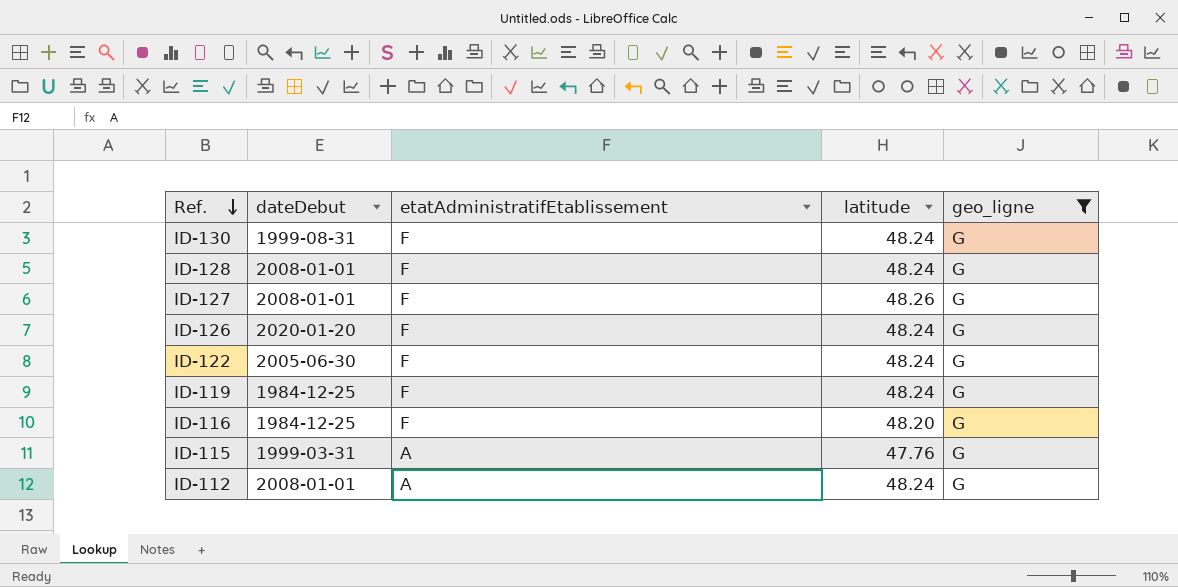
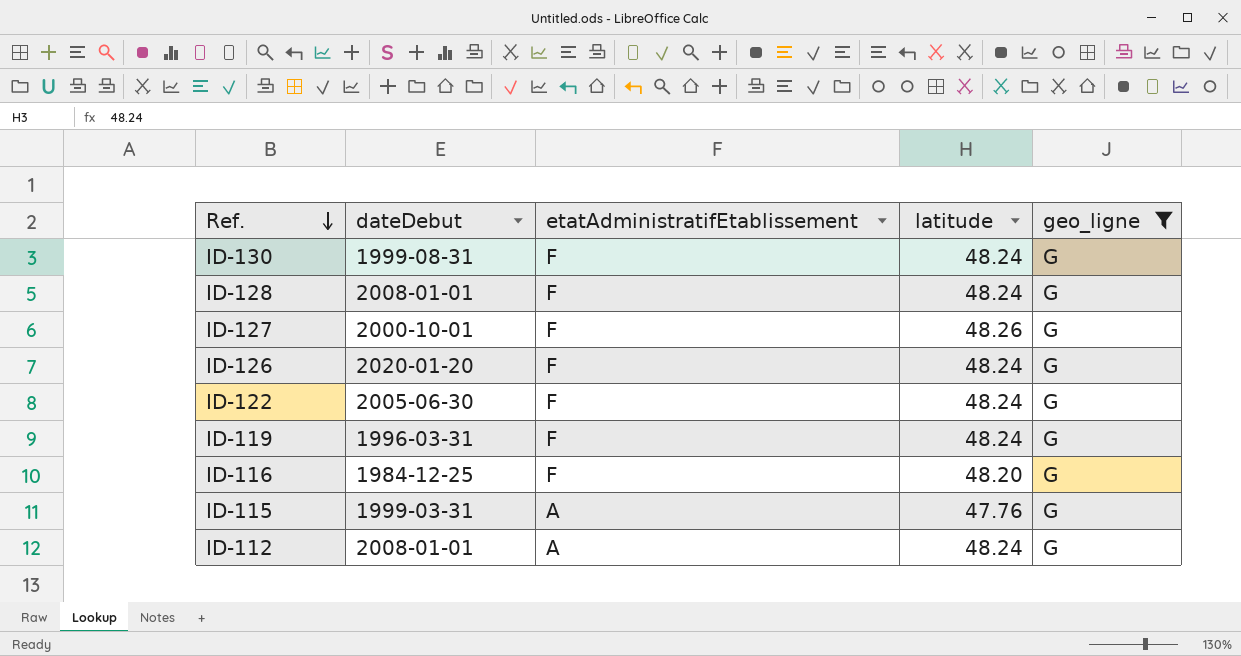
ID-127 | dateDebut: 2008-01-01 -> 2000-10-01
ID-119 | dateDebut: 1984-12-25 -> 1996-03-31

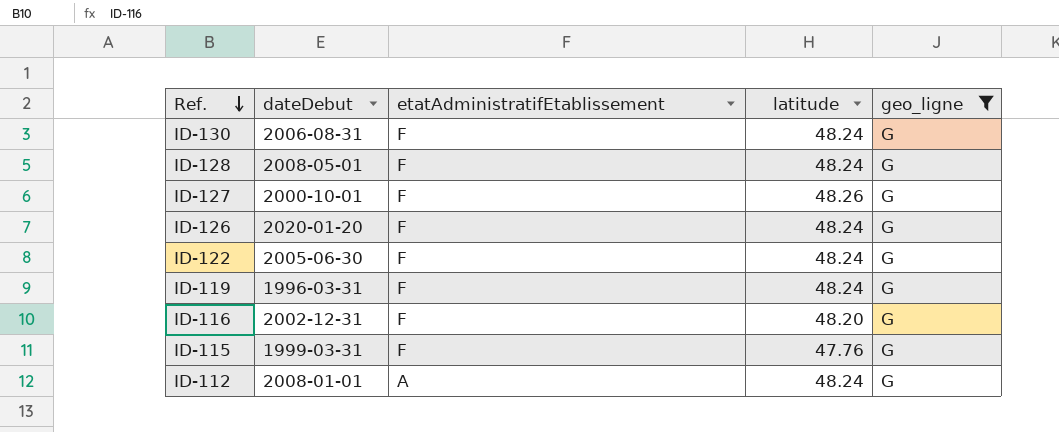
ID-130 | dateDebut: 1999-08-31 -> 2006-08-31
ID-128 | dateDebut: 2008-01-01 -> 2008-05-01
ID-116 | dateDebut: 1984-12-25 -> 2002-12-31
ID-115 | etatAdministratifEtablissement: A -> F

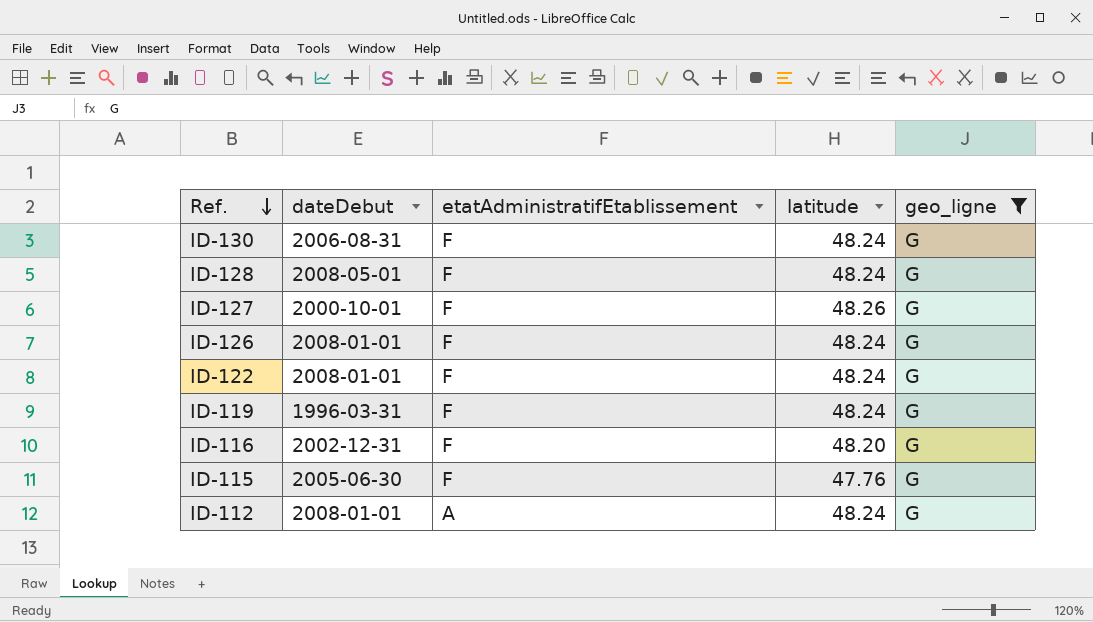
ID-126 | dateDebut: 2020-01-20 -> 2008-01-01
ID-122 | dateDebut: 2005-06-30 -> 2008-01-01
ID-115 | dateDebut: 1999-03-31 -> 2005-06-30

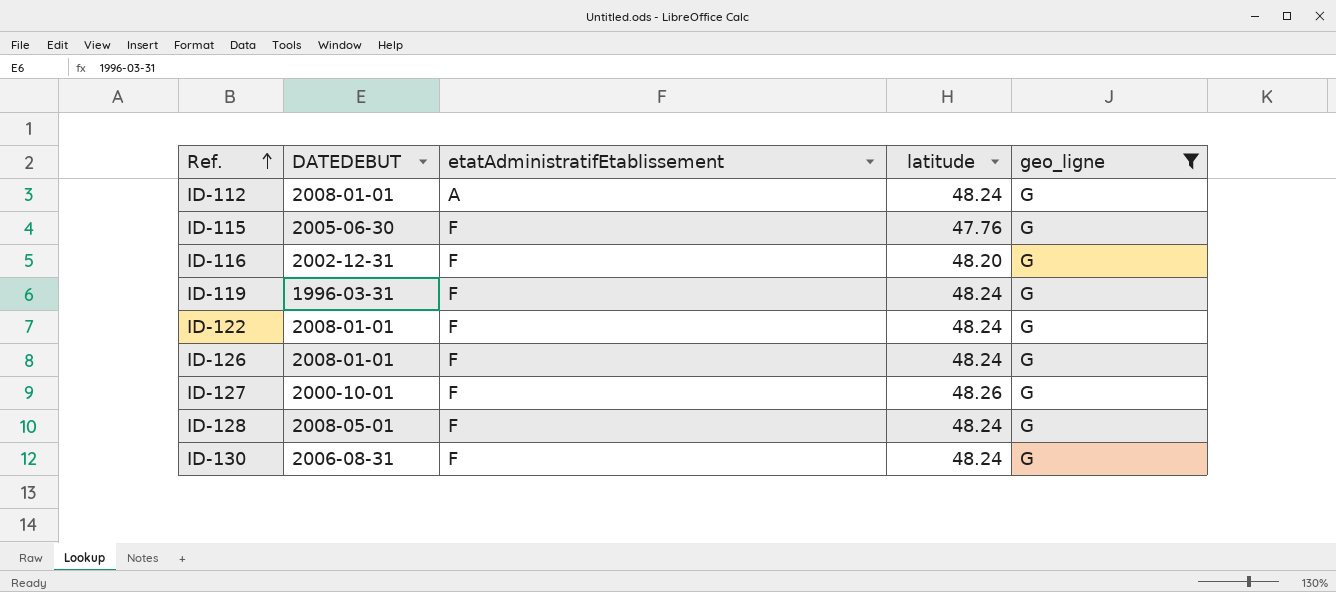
row order: Ref. descending -> Ref. ascending
column name: dateDebut -> DATEDEBUT

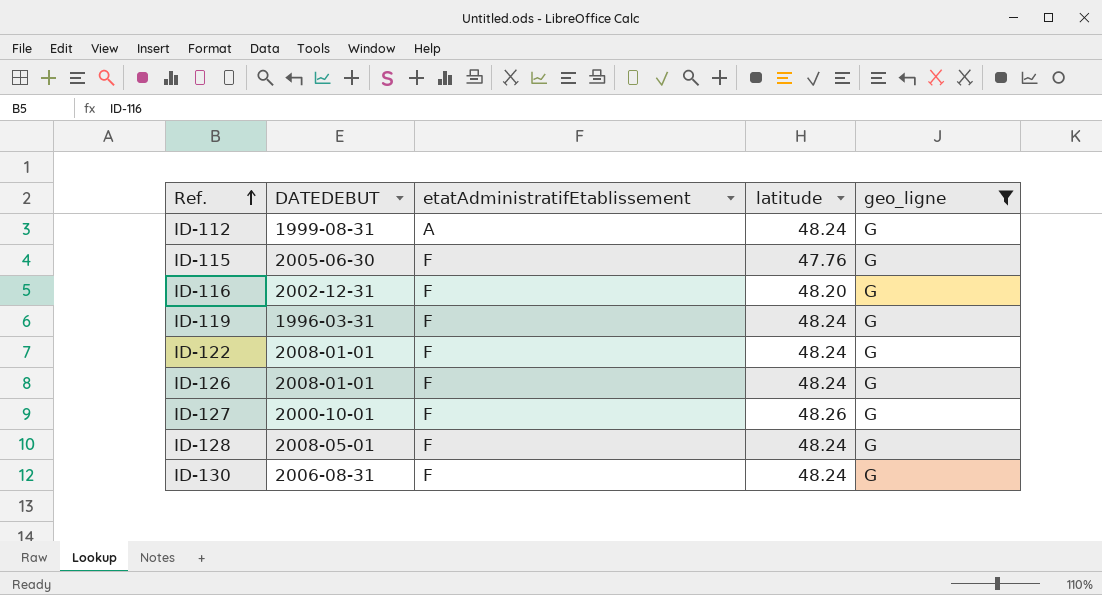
ID-112 | DATEDEBUT: 2008-01-01 -> 1999-08-31

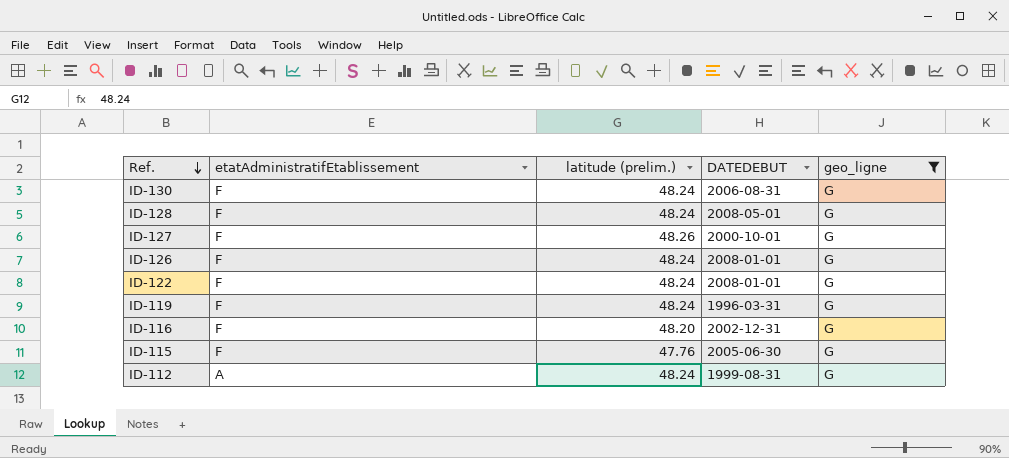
row order: Ref. ascending -> Ref. descending
column name: latitude -> latitude (prelim.)
column DATEDEBUT | position: 2 -> 4

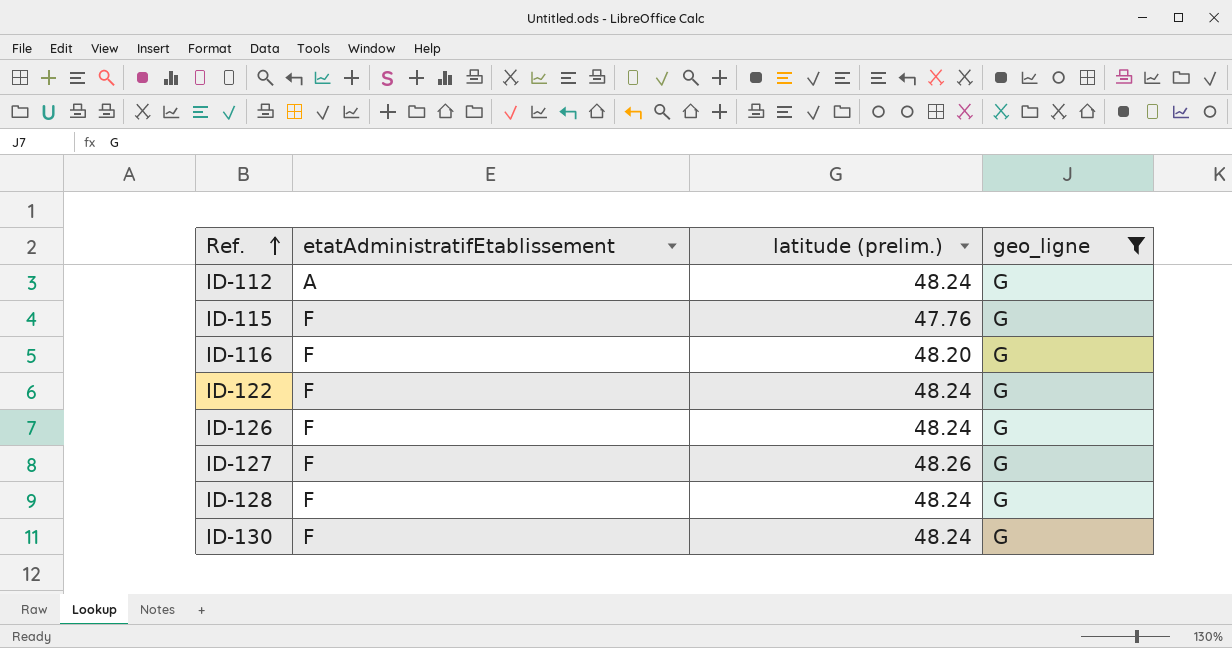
row order: Ref. descending -> Ref. ascending
column DATEDEBUT | position: 4 -> none
row ID-119: F | 48.24 | 1996-03-31 | G -> none

